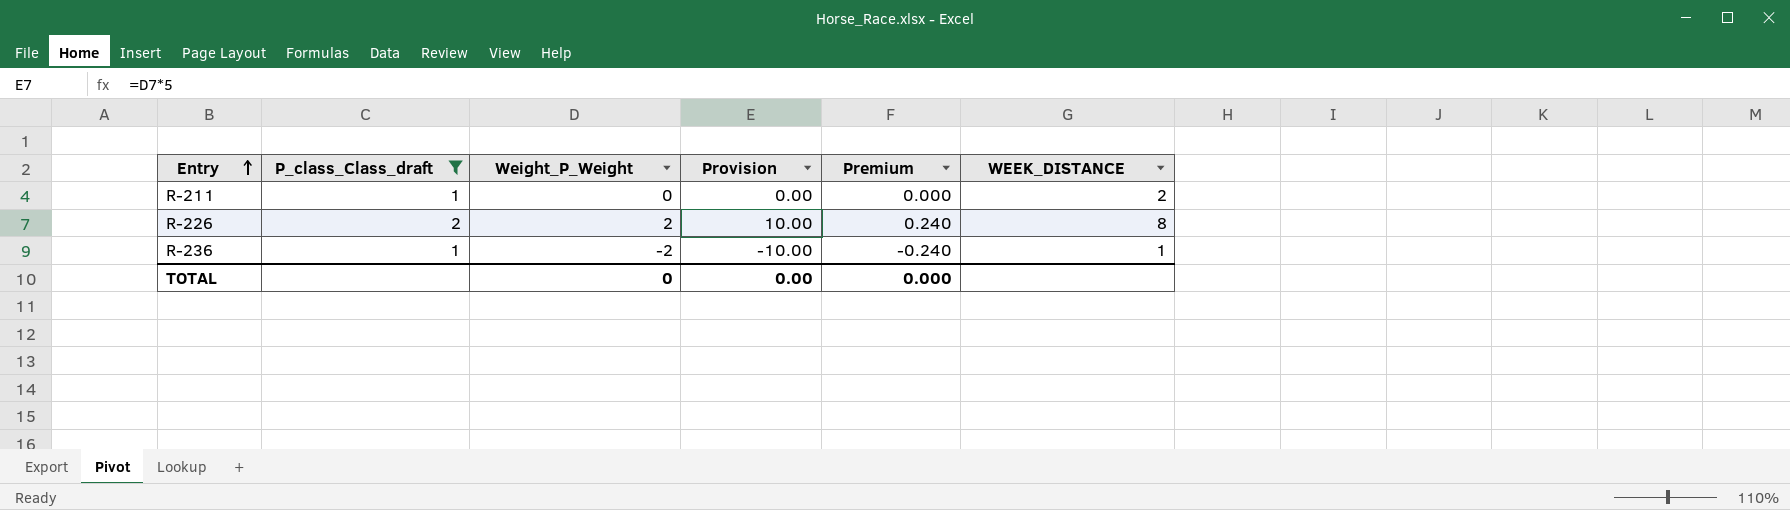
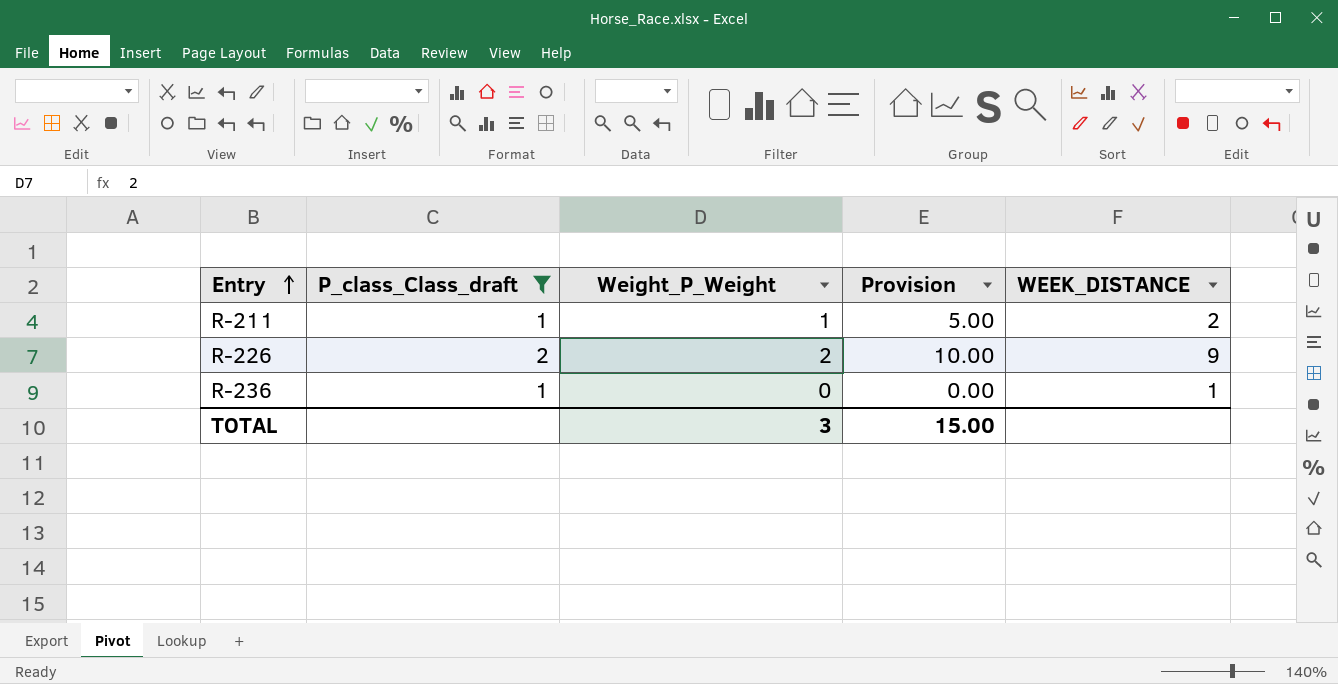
column Premium | formula: [Weight_P_Weight] * 0.12 -> none
R-211 | Weight_P_Weight: 0 -> 1
R-211 | Provision: 0.00 -> 5.00
R-226 | WEEK_DISTANCE: 8 -> 9
R-236 | Weight_P_Weight: -2 -> 0
R-236 | Provision: -10.00 -> 0.00
TOTAL | Weight_P_Weight: 0 -> 3
TOTAL | Provision: 0.00 -> 15.00

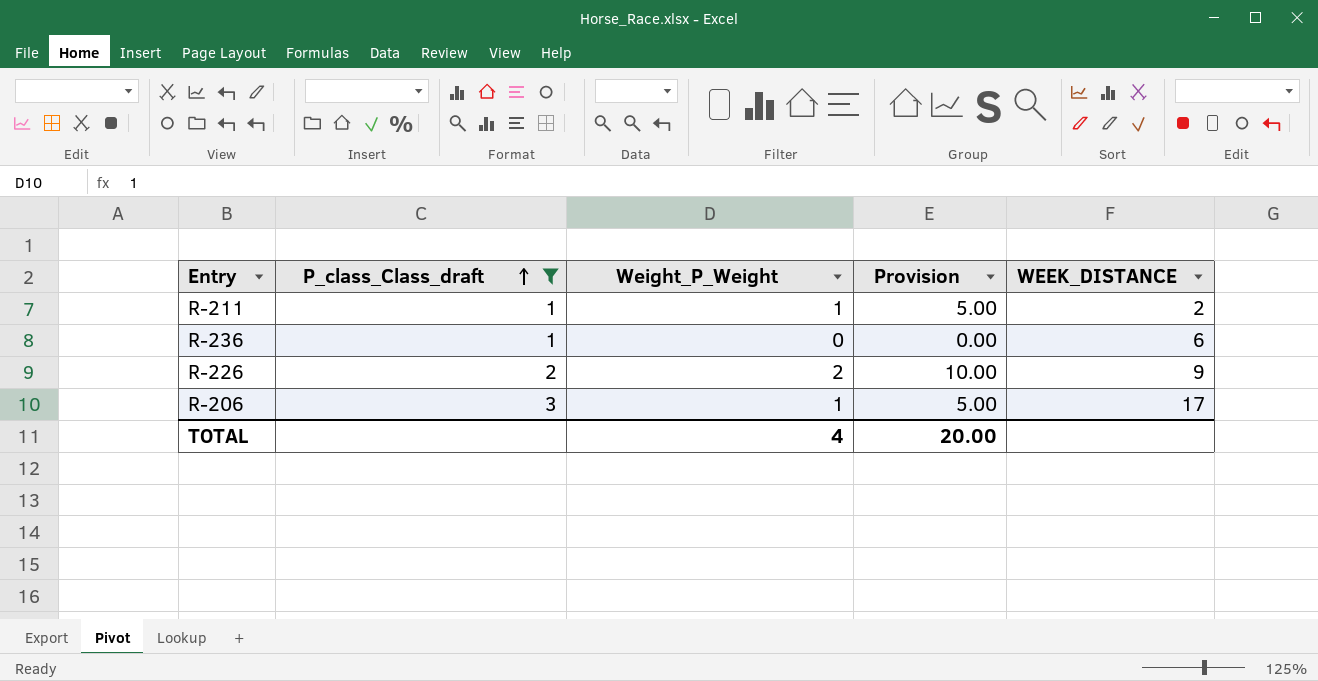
row order: Entry ascending -> P_class_Class_draft ascending
R-236 | WEEK_DISTANCE: 1 -> 6
row R-206: none -> 3 | 1 | 5.00 | 17
TOTAL | Weight_P_Weight: 3 -> 4
TOTAL | Provision: 15.00 -> 20.00

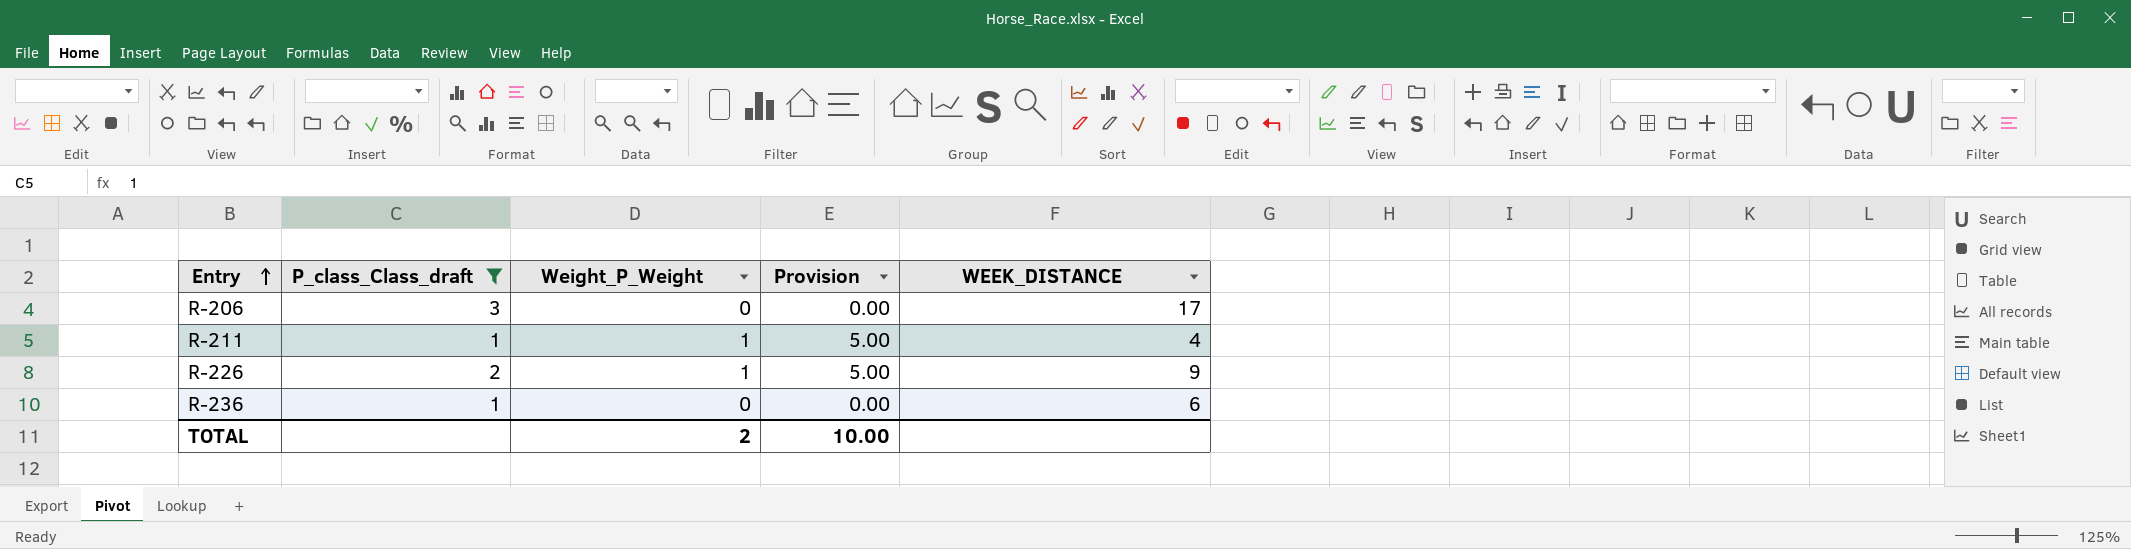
row order: P_class_Class_draft ascending -> Entry ascending
R-206 | Weight_P_Weight: 1 -> 0
R-206 | Provision: 5.00 -> 0.00
R-211 | WEEK_DISTANCE: 2 -> 4
R-226 | Weight_P_Weight: 2 -> 1
R-226 | Provision: 10.00 -> 5.00
TOTAL | Weight_P_Weight: 4 -> 2
TOTAL | Provision: 20.00 -> 10.00

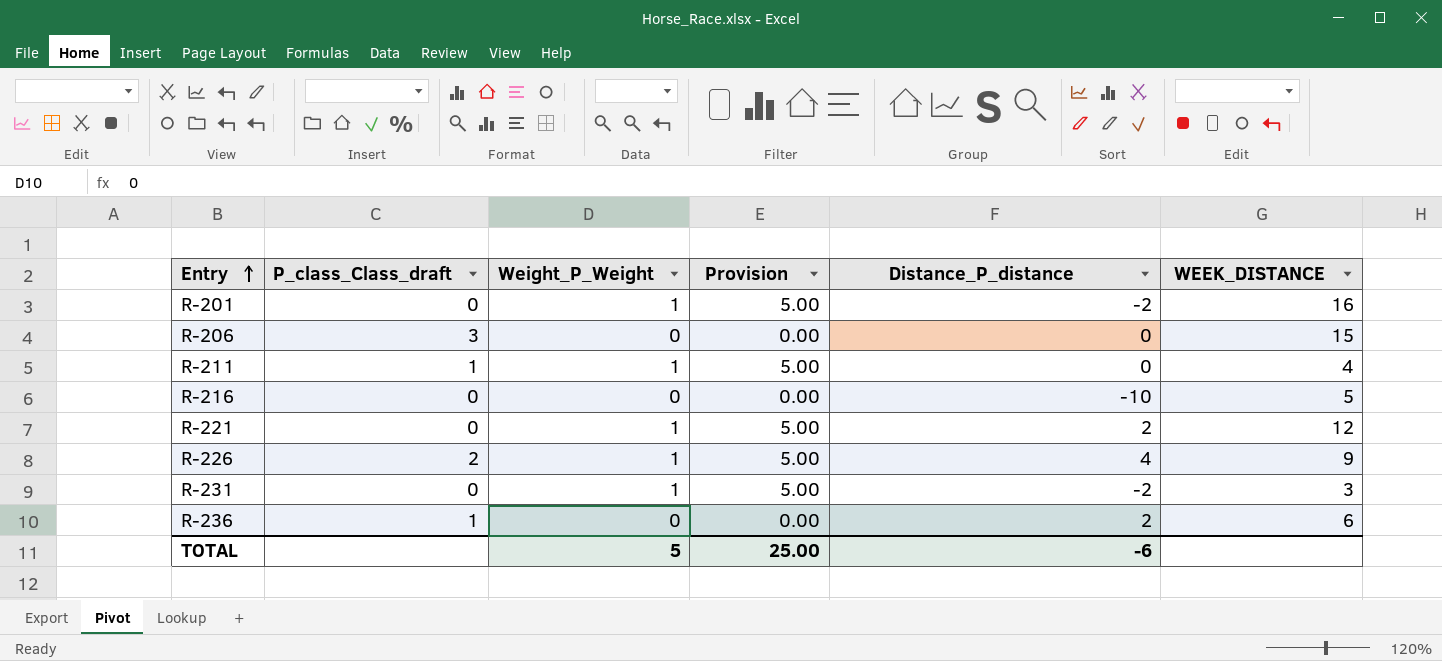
filter: P_class_Class_draft != 0 -> none
column Distance_P_distance | position: none -> 5
R-206 | WEEK_DISTANCE: 17 -> 15
TOTAL | Weight_P_Weight: 2 -> 5
TOTAL | Provision: 10.00 -> 25.00

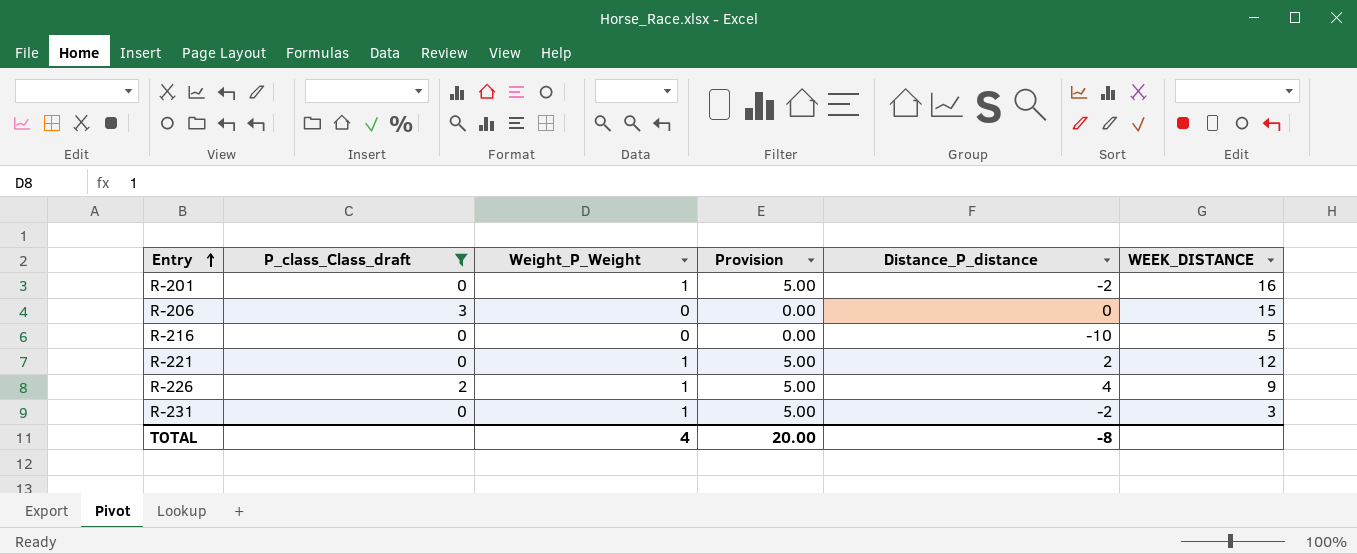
filter: none -> P_class_Class_draft != 1
TOTAL | Weight_P_Weight: 5 -> 4
TOTAL | Provision: 25.00 -> 20.00
TOTAL | Distance_P_distance: -6 -> -8

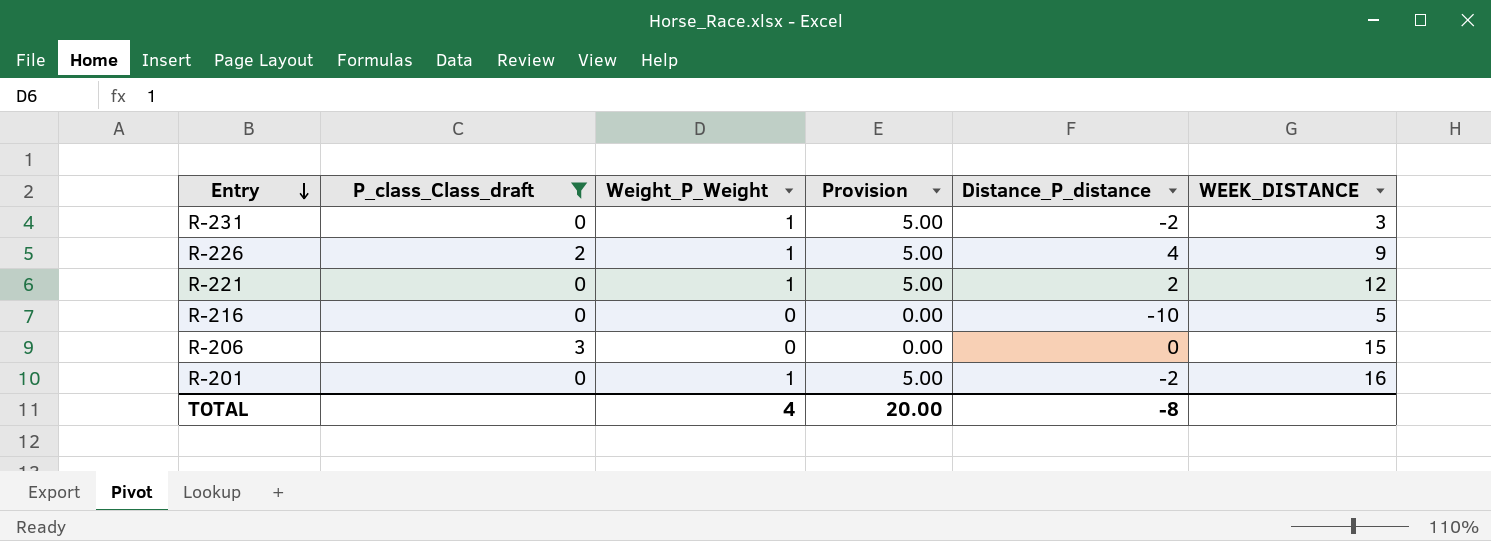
row order: Entry ascending -> Entry descending

